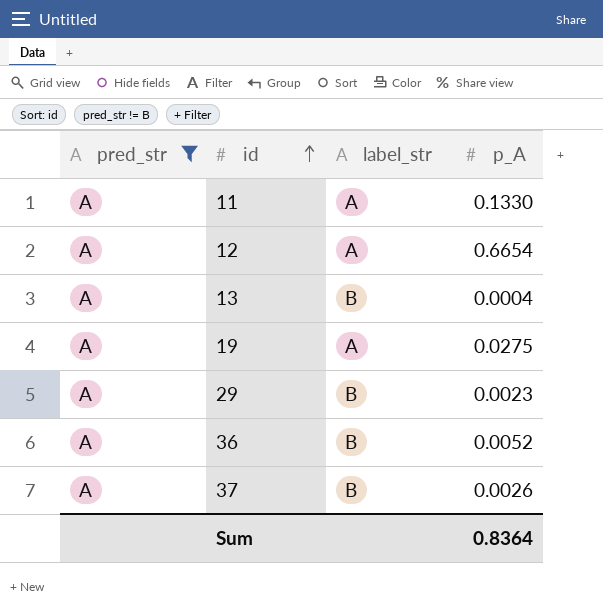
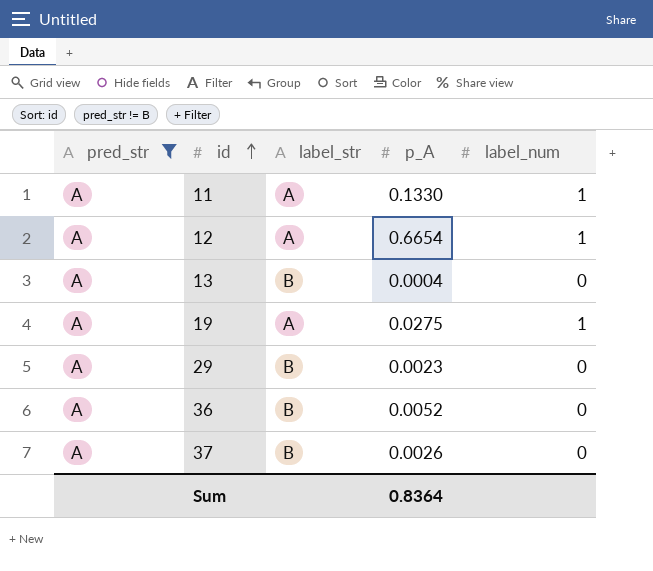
column label_num | position: none -> 5

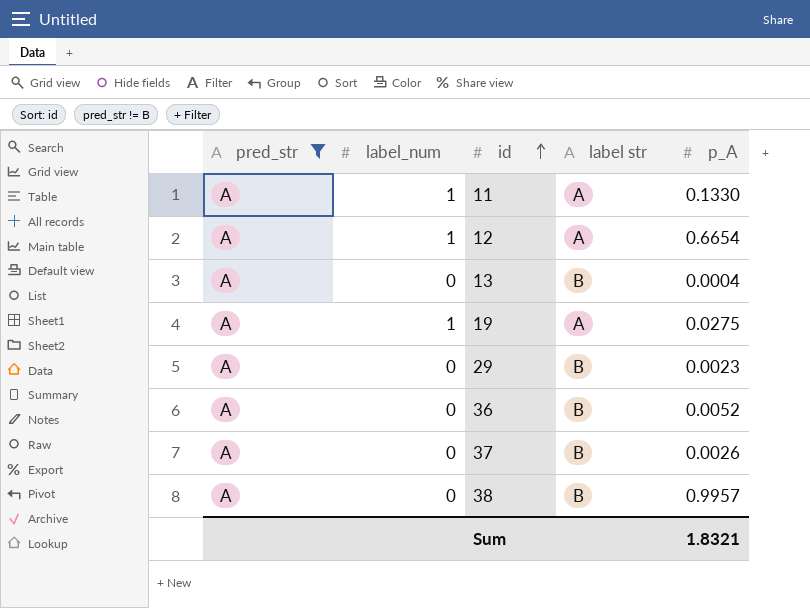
column label_num | position: 5 -> 2
column name: label_str -> label str
row 38: none -> A | 0 | B | 0.9957
Sum | p_A: 0.8364 -> 1.8321

